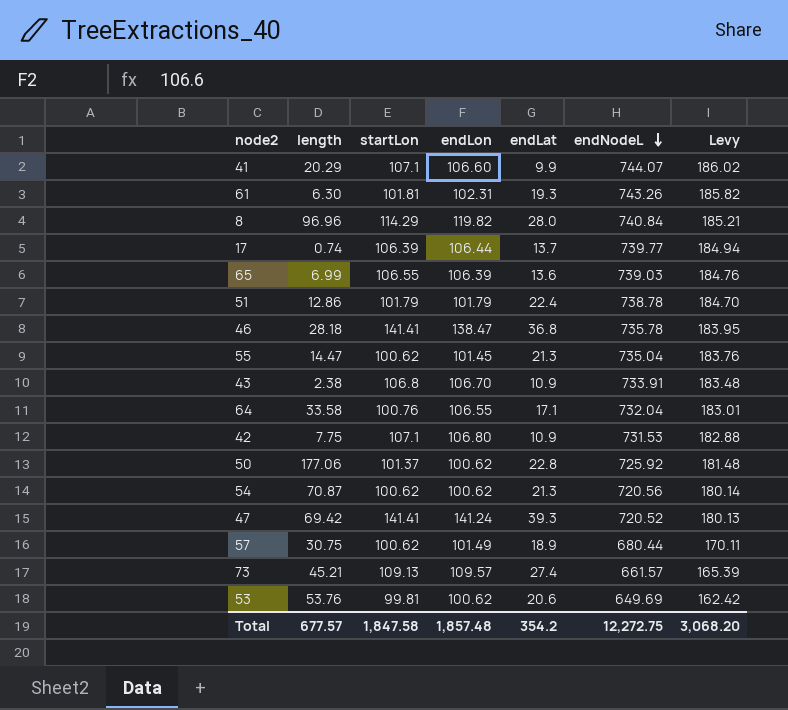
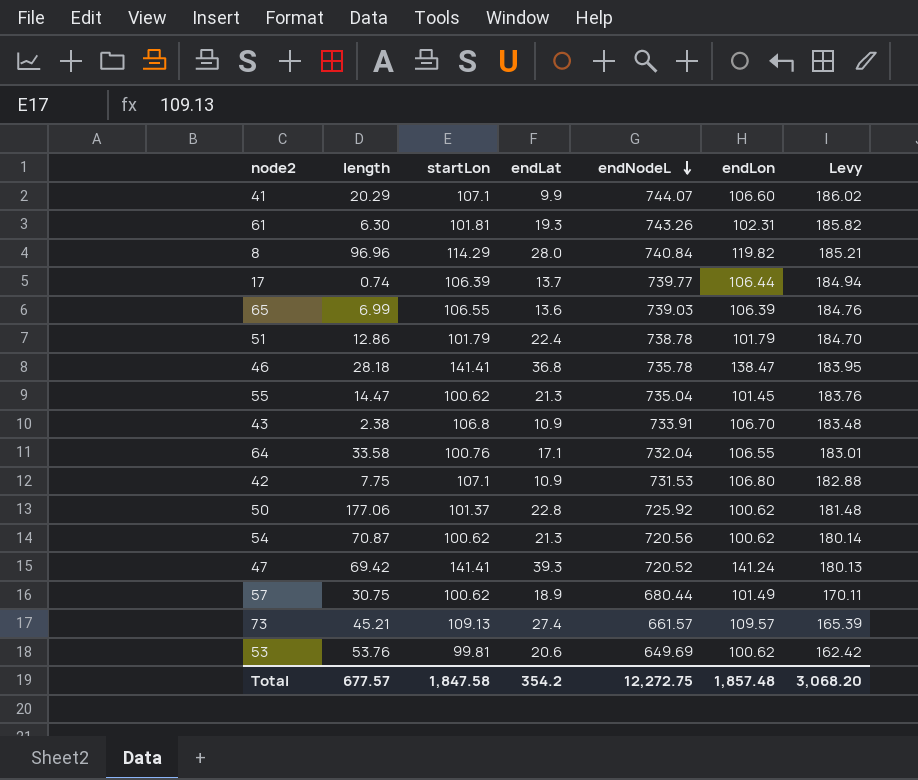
column endLon | position: 4 -> 6

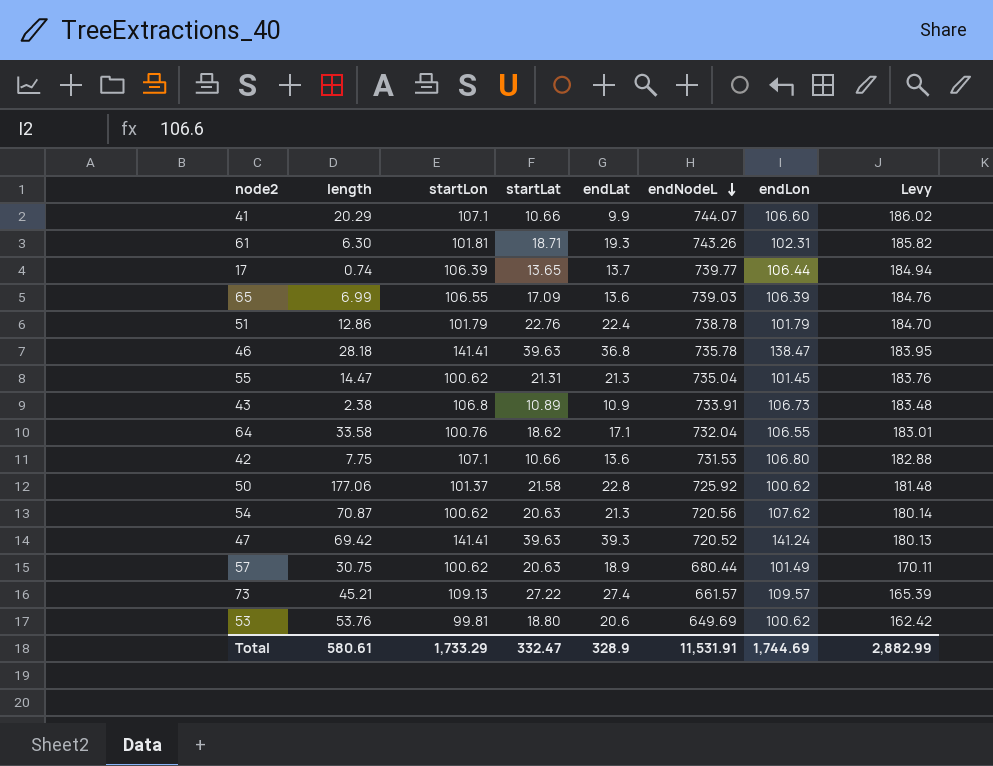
column startLat | position: none -> 4
row 8: 96.96 | 114.29 | 28.0 | 740.84 | 119.82 | 185.21 -> none
43 | endLon: 106.70 -> 106.73
42 | endLat: 10.9 -> 13.6
54 | endLon: 100.62 -> 107.62
Total | length: 677.57 -> 580.61
Total | startLon: 1,847.58 -> 1,733.29
Total | endLat: 354.2 -> 328.9
Total | endNodeL: 12,272.75 -> 11,531.91
Total | endLon: 1,857.48 -> 1,744.69
Total | Levy: 3,068.20 -> 2,882.99

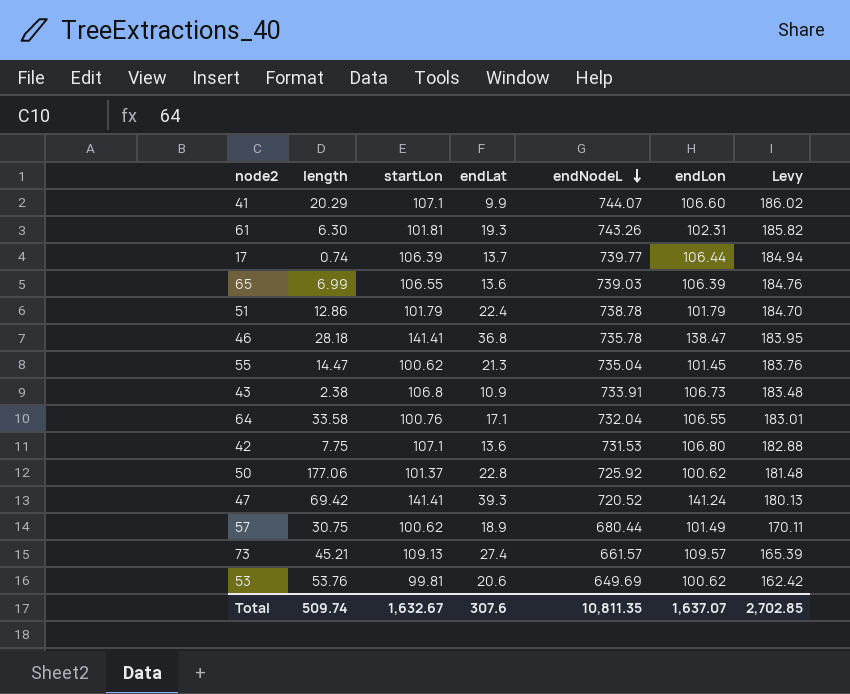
column startLat | position: 4 -> none
row 54: 70.87 | 100.62 | 20.63 | 21.3 | 720.56 | 107.62 | 180.14 -> none
Total | length: 580.61 -> 509.74
Total | startLon: 1,733.29 -> 1,632.67
Total | endLat: 328.9 -> 307.6
Total | endNodeL: 11,531.91 -> 10,811.35
Total | endLon: 1,744.69 -> 1,637.07
Total | Levy: 2,882.99 -> 2,702.85

